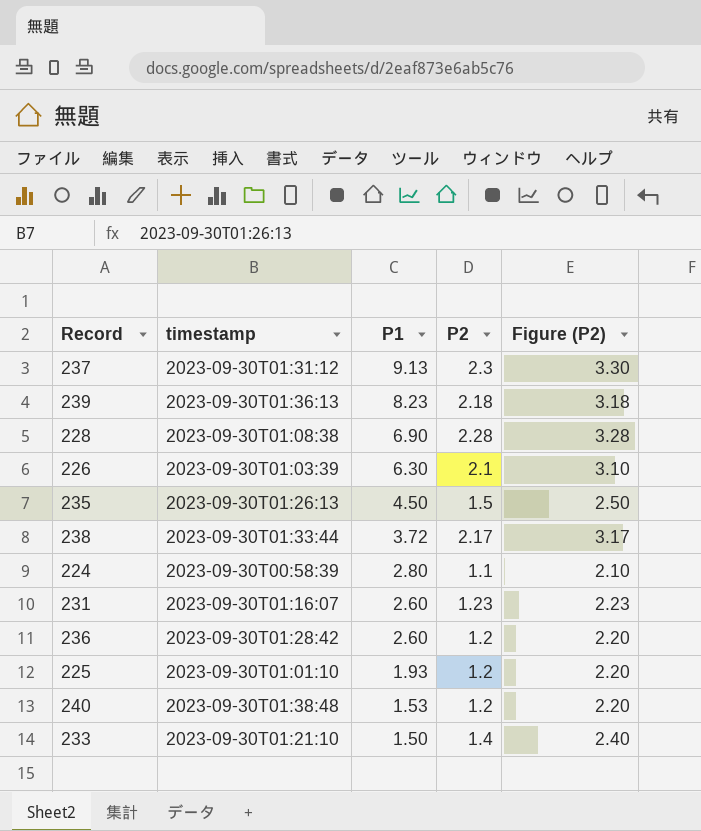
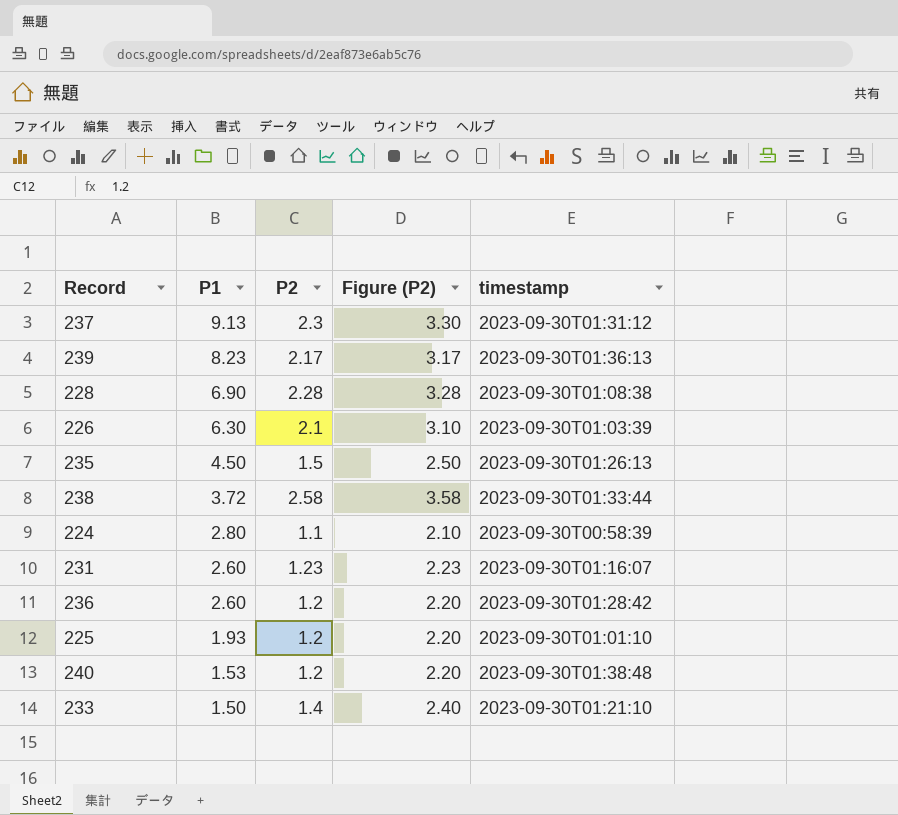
column timestamp | position: 2 -> 5
239 | P2: 2.18 -> 2.17
239 | Figure (P2): 3.18 -> 3.17
238 | P2: 2.17 -> 2.58
238 | Figure (P2): 3.17 -> 3.58

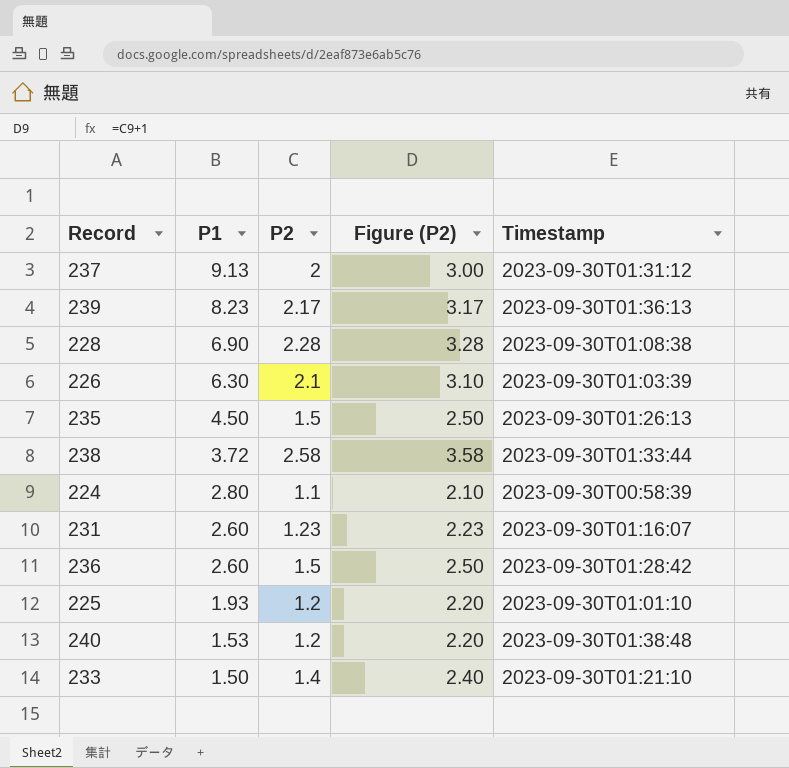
column name: timestamp -> Timestamp
237 | P2: 2.3 -> 2
237 | Figure (P2): 3.30 -> 3.00
236 | P2: 1.2 -> 1.5
236 | Figure (P2): 2.20 -> 2.50

